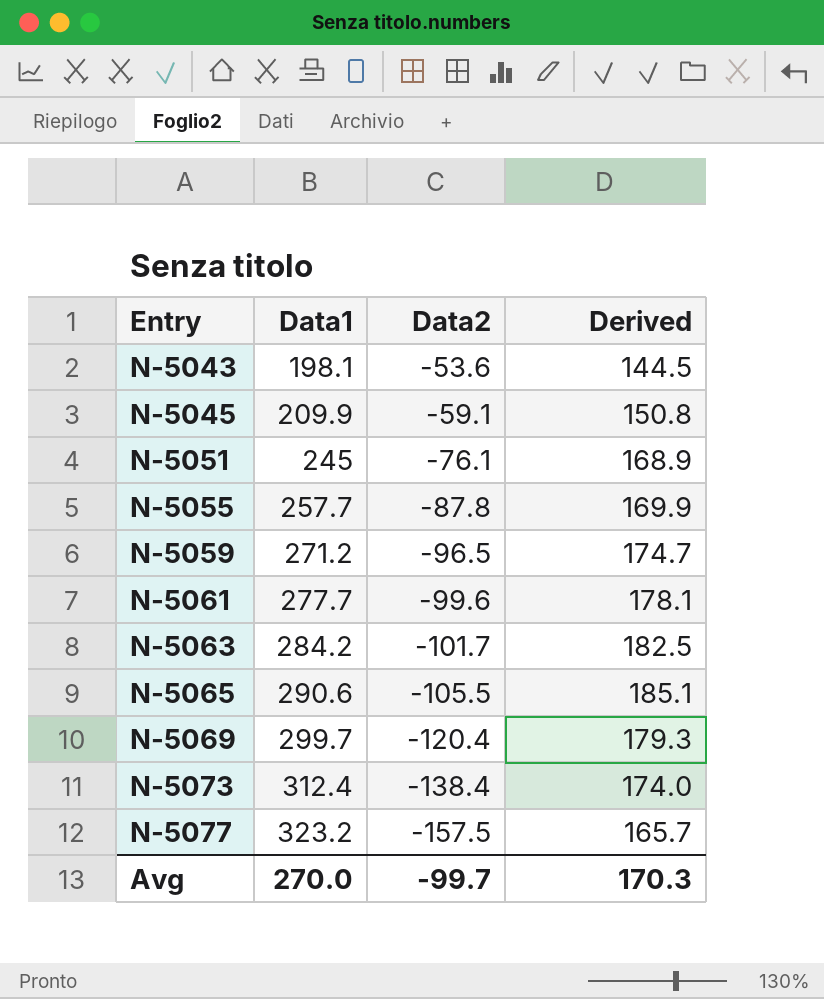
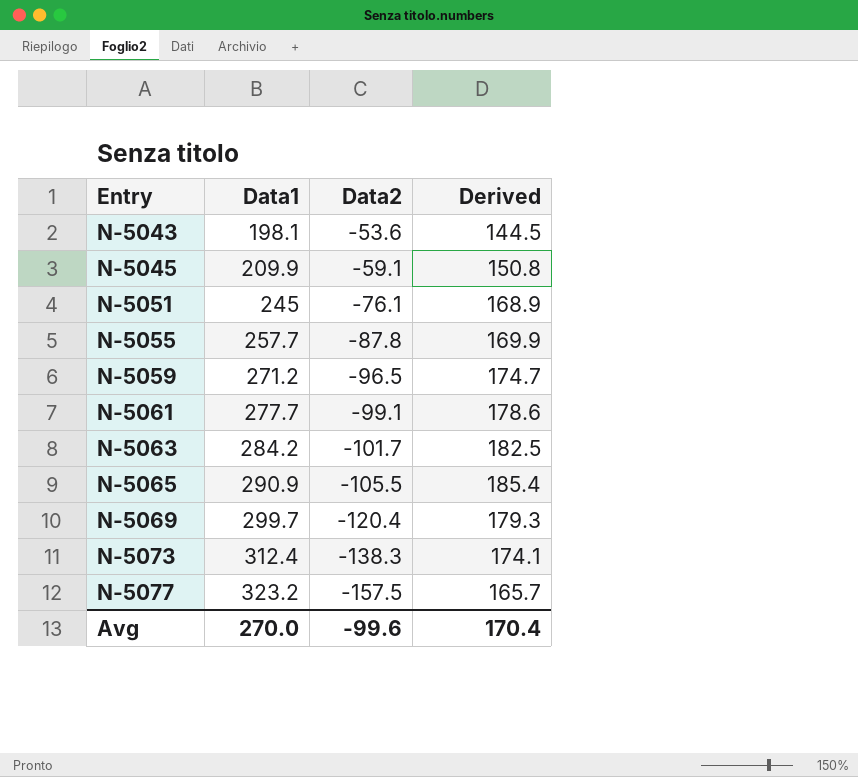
N-5061 | Data2: -99.6 -> -99.1
N-5061 | Derived: 178.1 -> 178.6
N-5065 | Data1: 290.6 -> 290.9
N-5065 | Derived: 185.1 -> 185.4
N-5073 | Data2: -138.4 -> -138.3
N-5073 | Derived: 174.0 -> 174.1
Avg | Data2: -99.7 -> -99.6
Avg | Derived: 170.3 -> 170.4

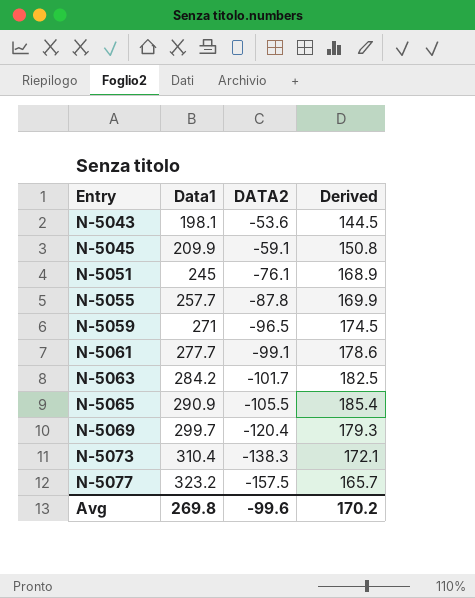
column name: Data2 -> DATA2
N-5059 | Data1: 271.2 -> 271
N-5059 | Derived: 174.7 -> 174.5
N-5073 | Data1: 312.4 -> 310.4
N-5073 | Derived: 174.1 -> 172.1
Avg | Data1: 270.0 -> 269.8
Avg | Derived: 170.4 -> 170.2

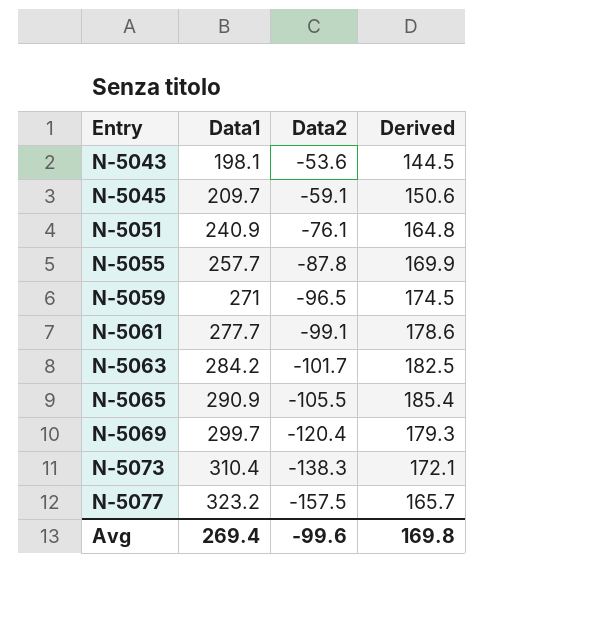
column name: DATA2 -> Data2
N-5045 | Data1: 209.9 -> 209.7
N-5045 | Derived: 150.8 -> 150.6
N-5051 | Data1: 245 -> 240.9
N-5051 | Derived: 168.9 -> 164.8
Avg | Data1: 269.8 -> 269.4
Avg | Derived: 170.2 -> 169.8

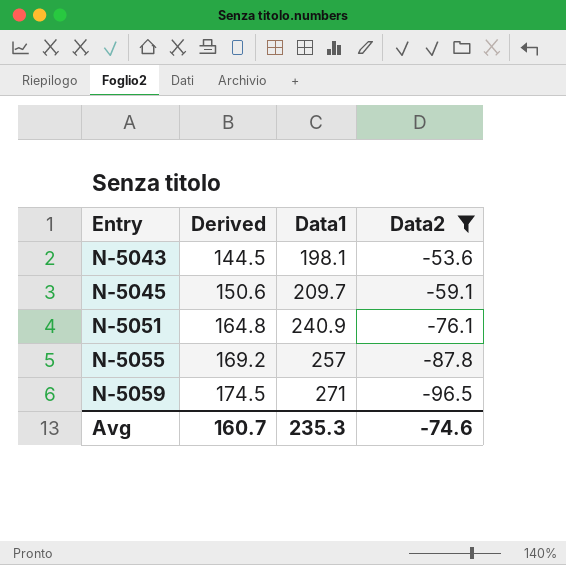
filter: none -> Data2 >= -96.5
column Derived | position: 4 -> 2
N-5055 | Derived: 169.9 -> 169.2
N-5055 | Data1: 257.7 -> 257
Avg | Derived: 169.8 -> 160.7
Avg | Data1: 269.4 -> 235.3
Avg | Data2: -99.6 -> -74.6

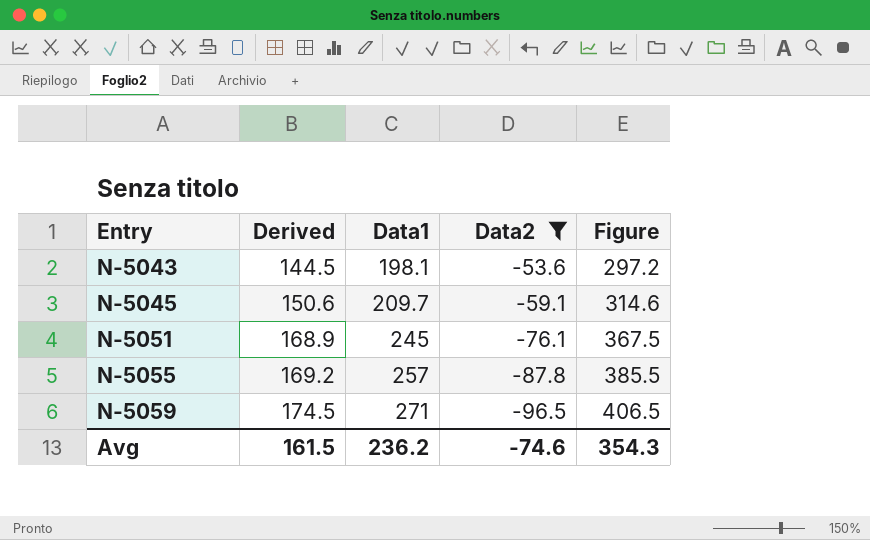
column Figure | formula: none -> [Data1] * 1.5
N-5051 | Derived: 164.8 -> 168.9
N-5051 | Data1: 240.9 -> 245
Avg | Derived: 160.7 -> 161.5
Avg | Data1: 235.3 -> 236.2

